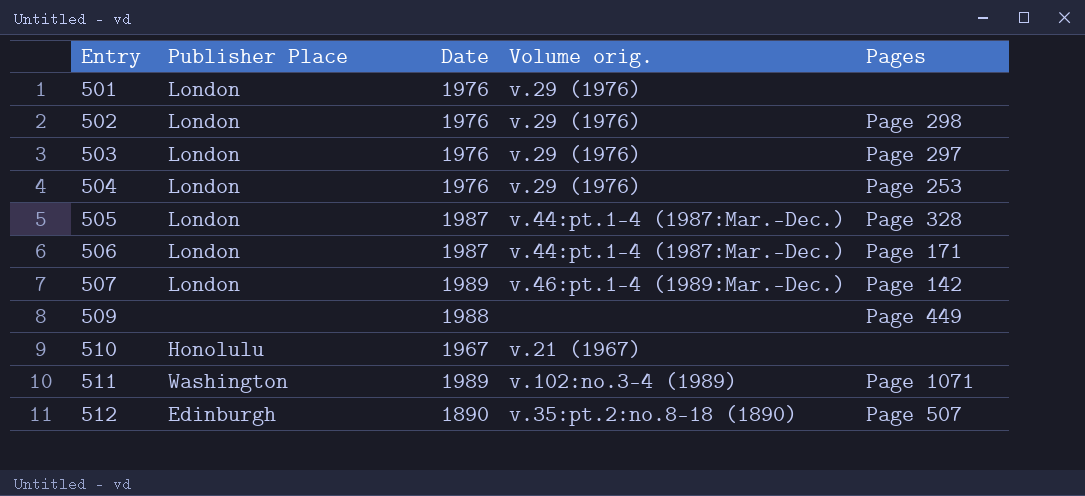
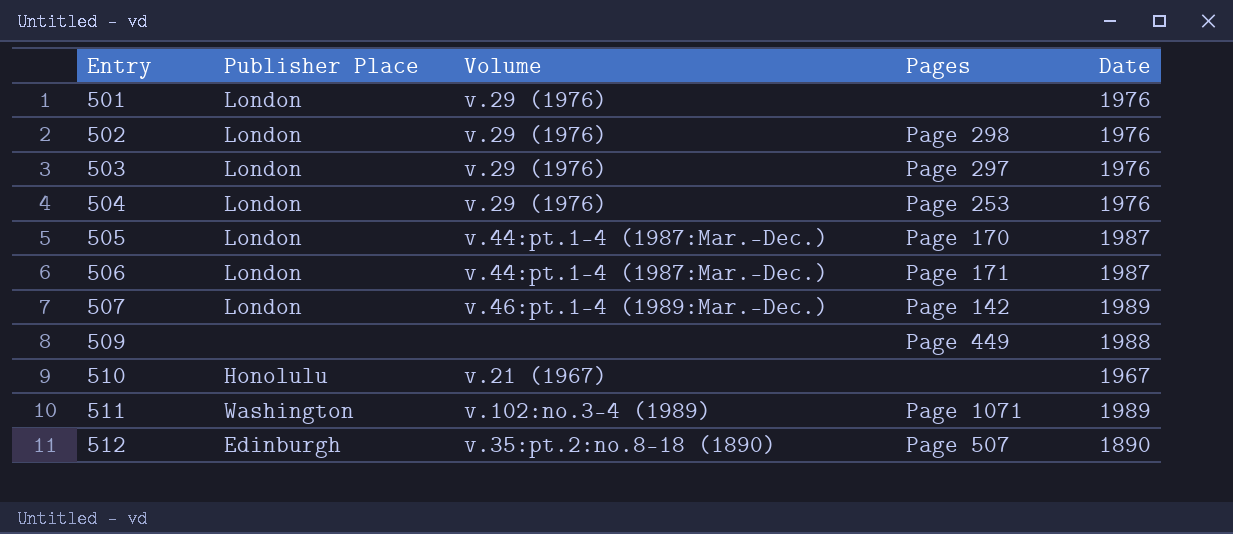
column name: Volume orig. -> Volume
column Date | position: 3 -> 5
505 | Pages: Page 328 -> Page 170

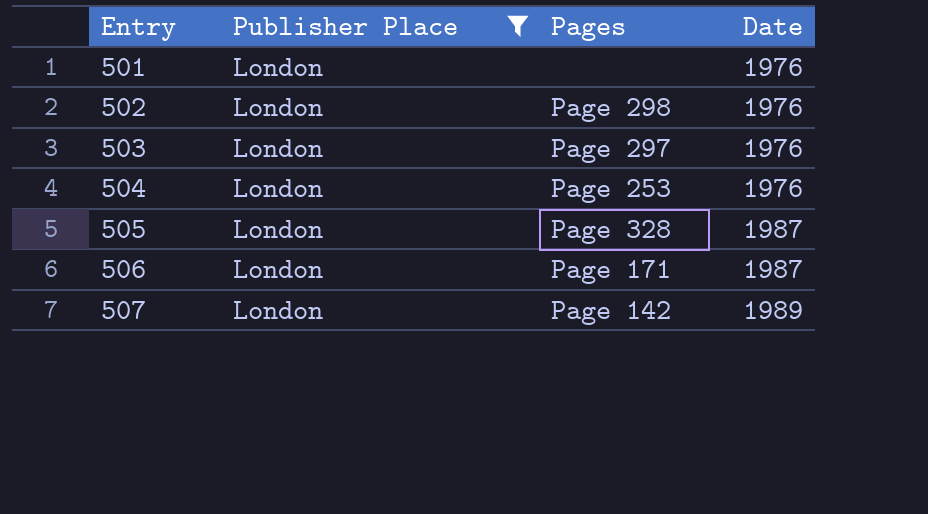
filter: none -> Publisher Place = London
column Volume | position: 3 -> none
505 | Pages: Page 170 -> Page 328

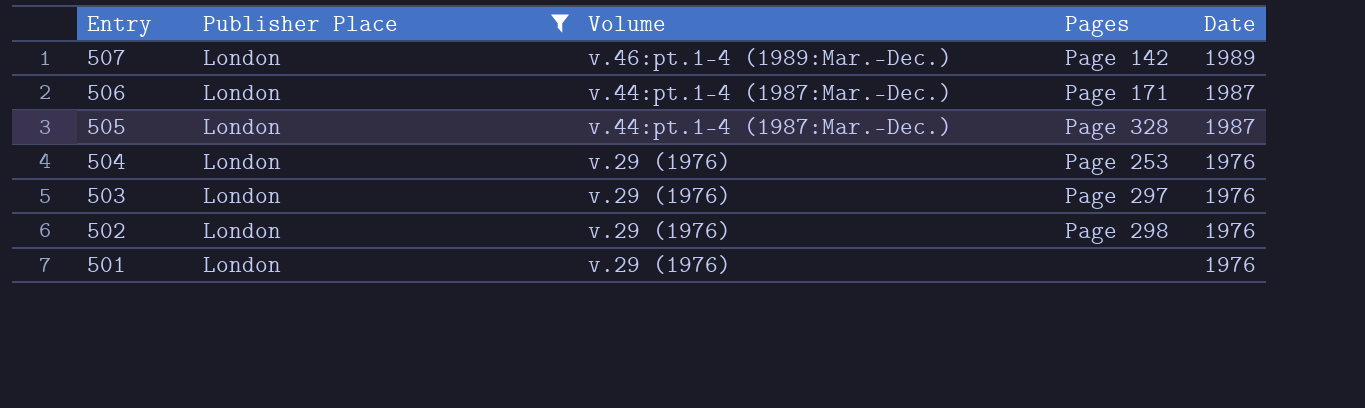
row order: Entry ascending -> Entry descending
column Volume | position: none -> 3

